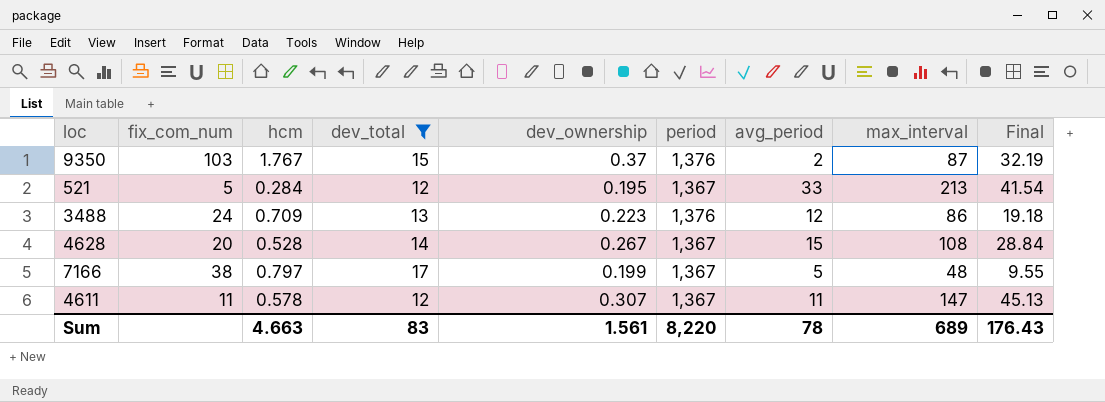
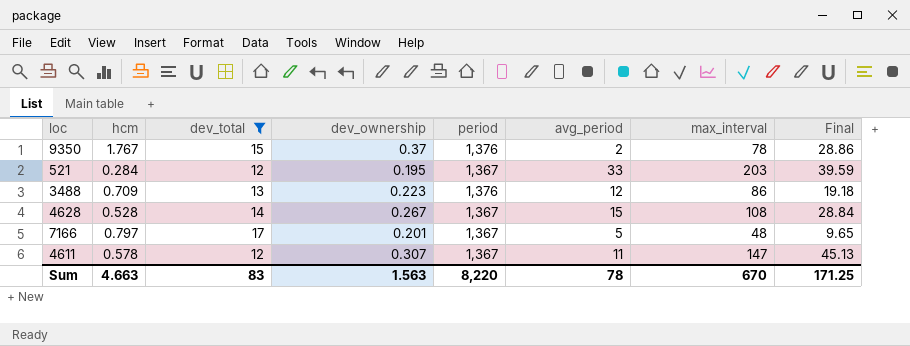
column fix_com_num | position: 2 -> none
9350 | max_interval: 87 -> 78
9350 | Final: 32.19 -> 28.86
521 | max_interval: 213 -> 203
521 | Final: 41.54 -> 39.59
7166 | dev_ownership: 0.199 -> 0.201
7166 | Final: 9.55 -> 9.65
Sum | dev_ownership: 1.561 -> 1.563
Sum | max_interval: 689 -> 670
Sum | Final: 176.43 -> 171.25

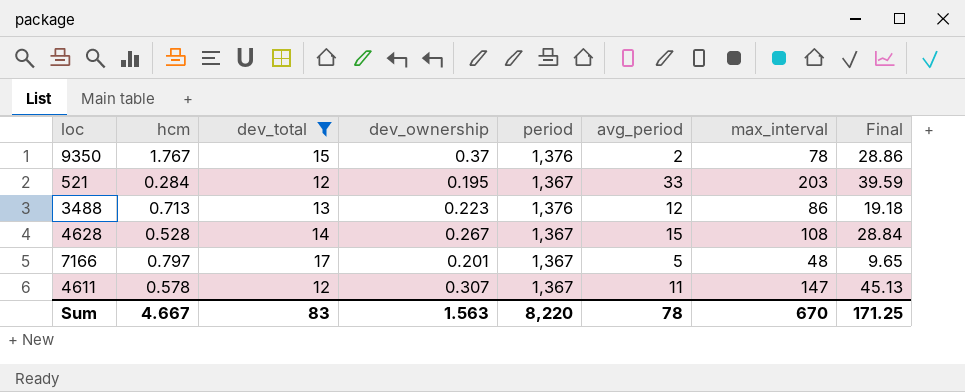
3488 | hcm: 0.709 -> 0.713
Sum | hcm: 4.663 -> 4.667

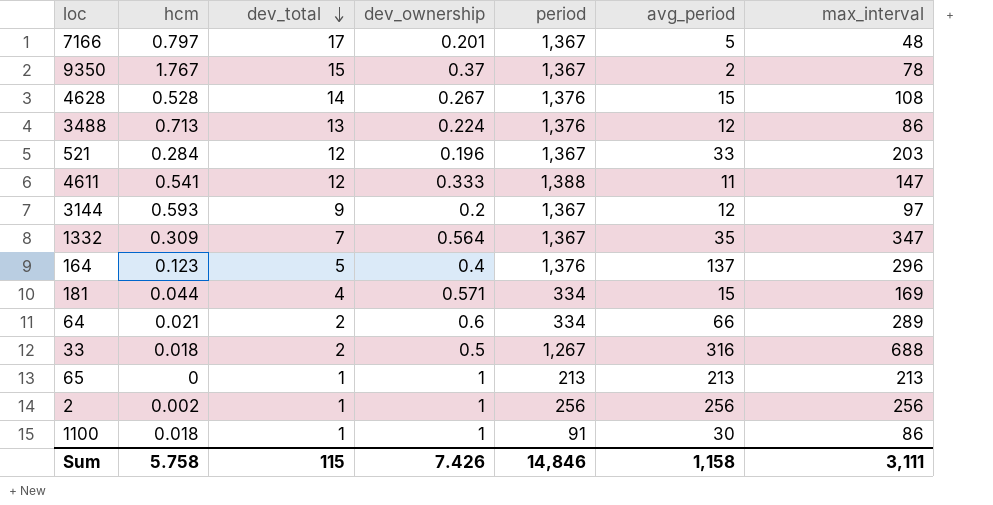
filter: dev_total >= 12 -> none
row order: none -> dev_total descending
column Final | formula: [dev_ownership] * [max_interval] -> none
9350 | period: 1,376 -> 1,367
4628 | period: 1,367 -> 1,376
3488 | dev_ownership: 0.223 -> 0.224
521 | dev_ownership: 0.195 -> 0.196
4611 | hcm: 0.578 -> 0.541
4611 | dev_ownership: 0.307 -> 0.333
4611 | period: 1,367 -> 1,388
Sum | hcm: 4.667 -> 5.758
Sum | dev_total: 83 -> 115
Sum | dev_ownership: 1.563 -> 7.426
Sum | period: 8,220 -> 14,846
Sum | avg_period: 78 -> 1,158
Sum | max_interval: 670 -> 3,111

